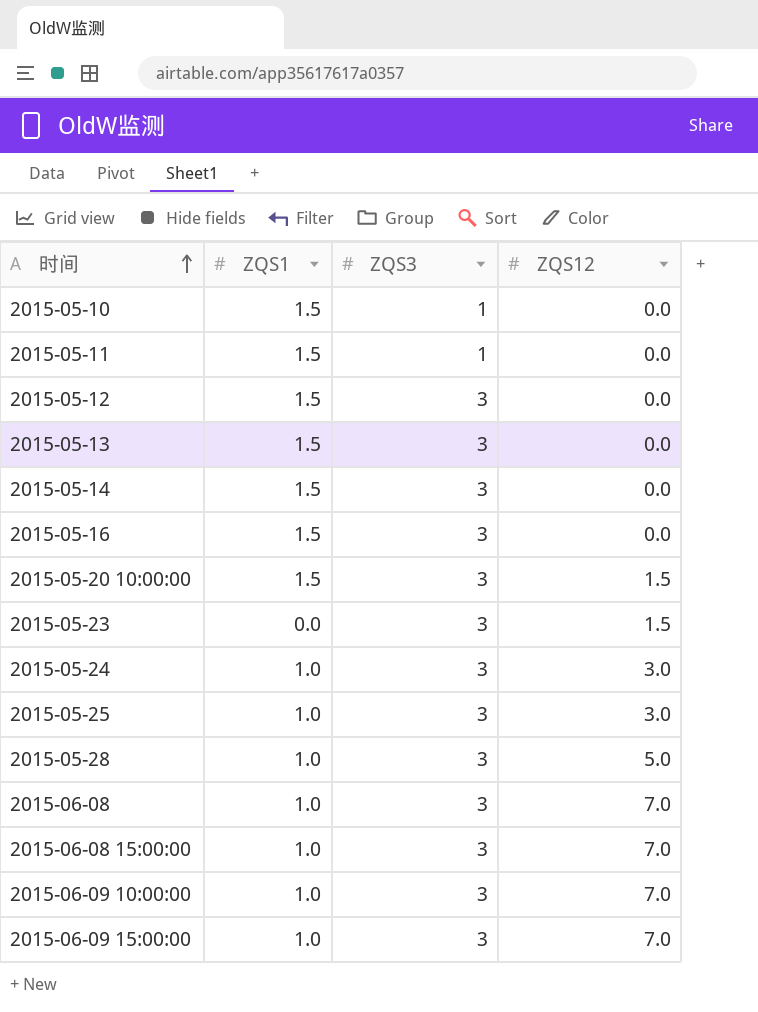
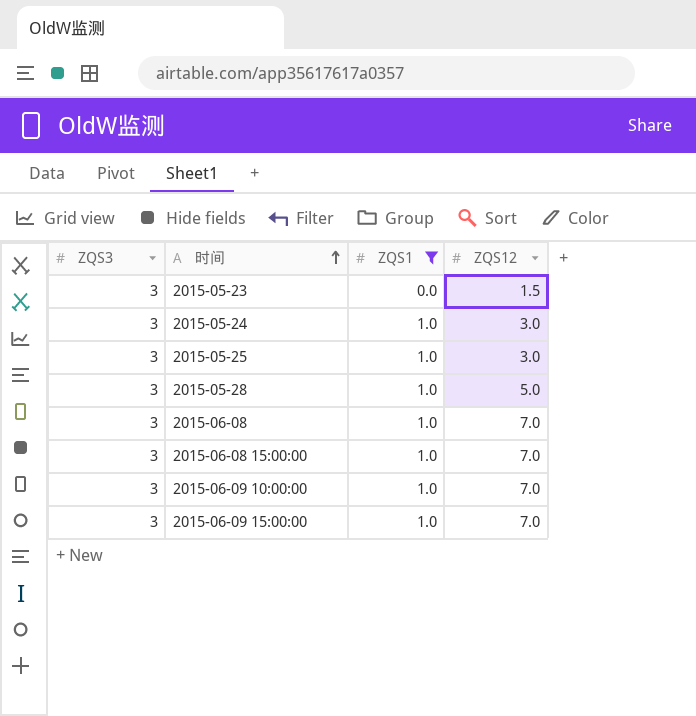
filter: none -> ZQS1 != 1.5
column ZQS3 | position: 3 -> 1

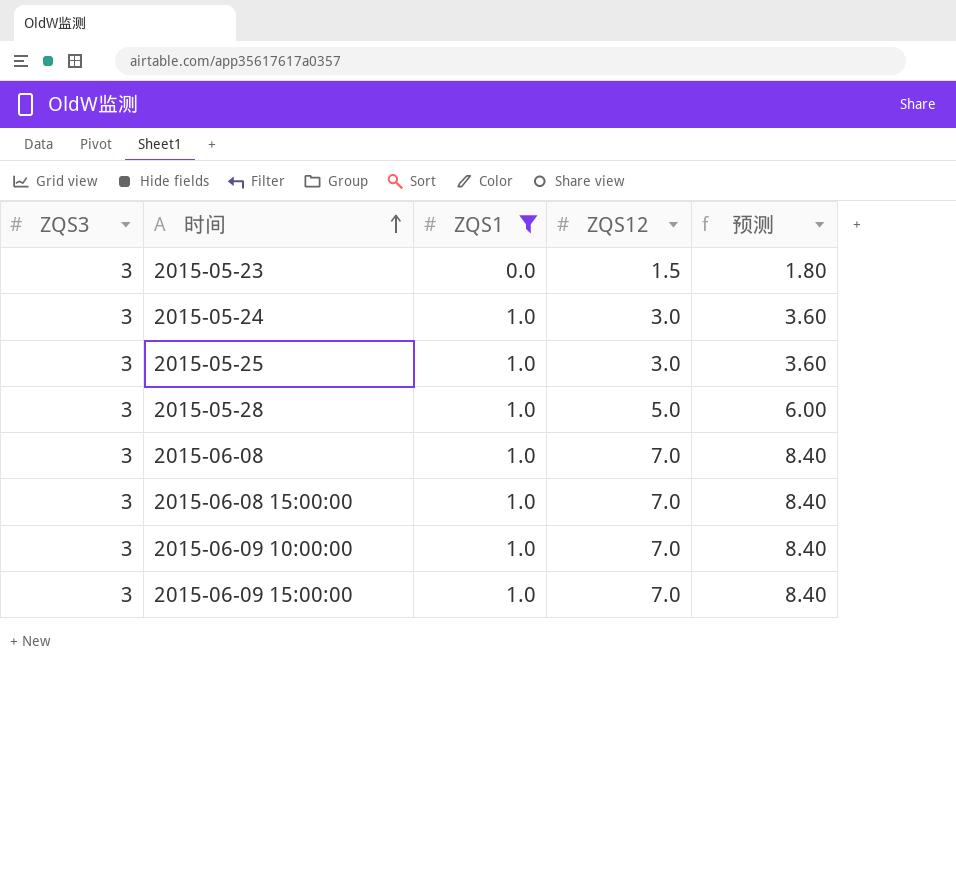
column 预测 | formula: none -> [ZQS12] * 1.2

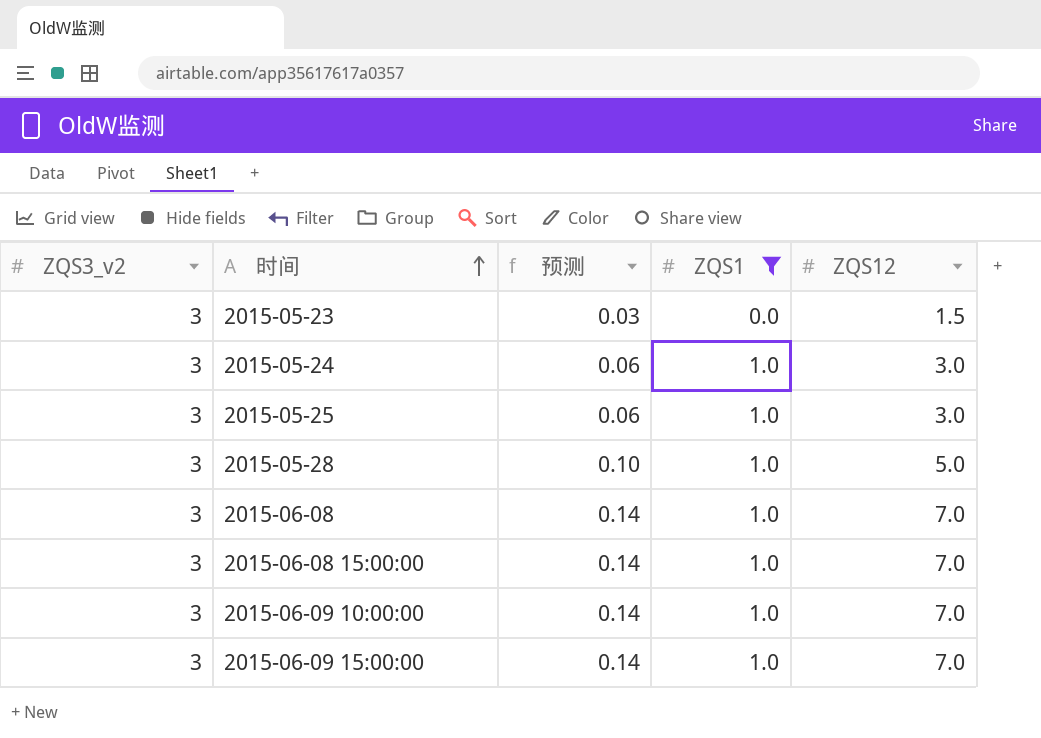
column name: ZQS3 -> ZQS3_v2
column 预测 | formula: [ZQS12] * 1.2 -> [ZQS12] * 0.02
column 预测 | position: 5 -> 3

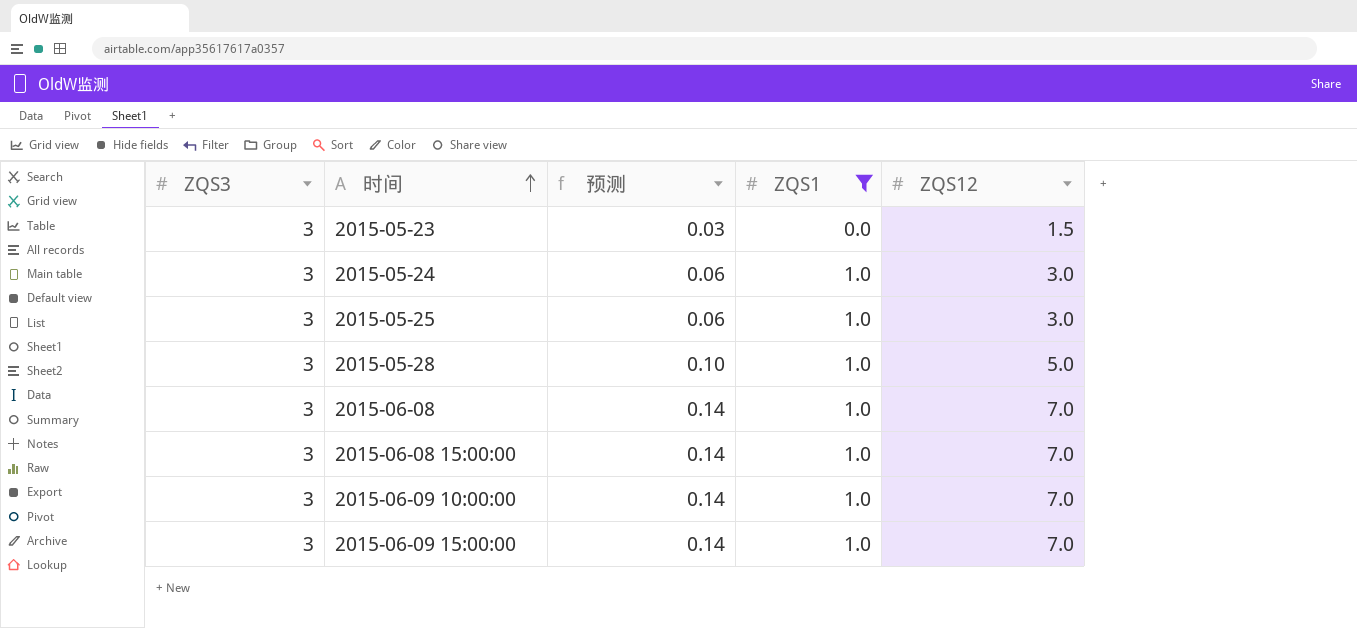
column name: ZQS3_v2 -> ZQS3

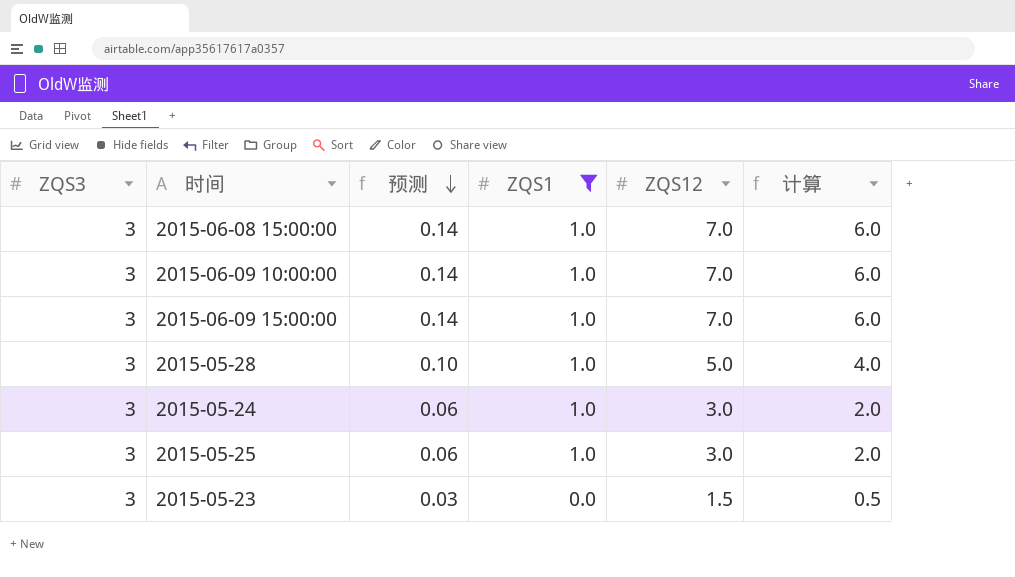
row order: 时间 ascending -> 预测 descending
column 计算 | formula: none -> [ZQS12] - 1
row 2015-06-08: 3 | 0.14 | 1.0 | 7.0 -> none

